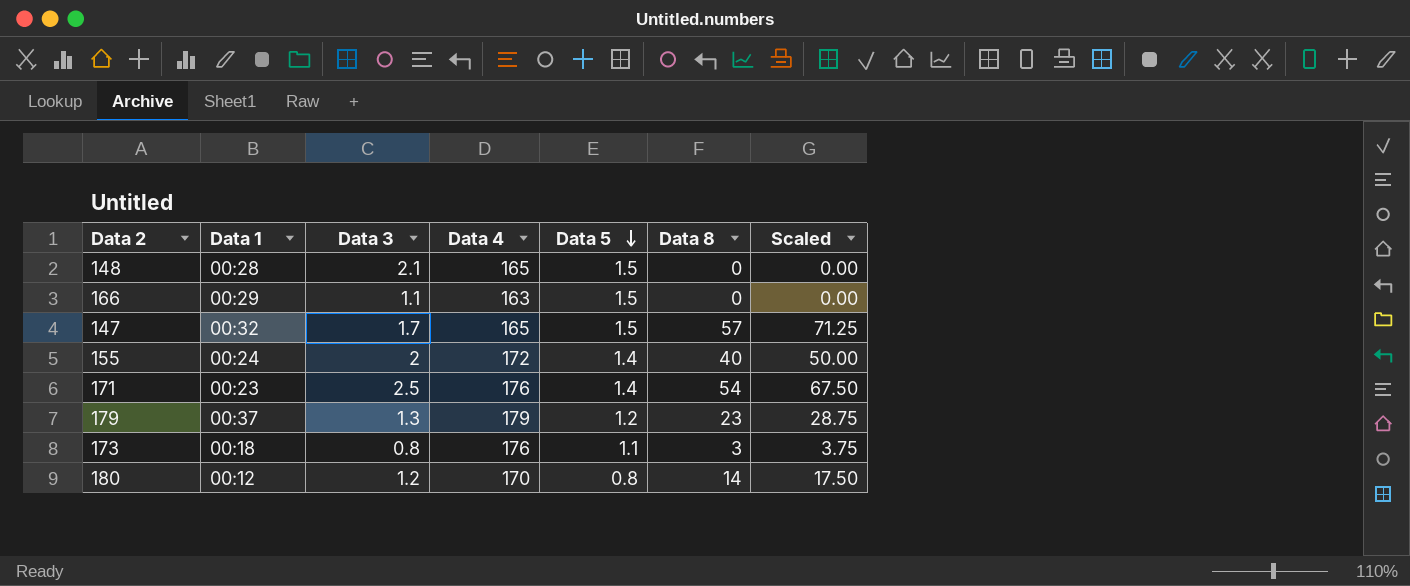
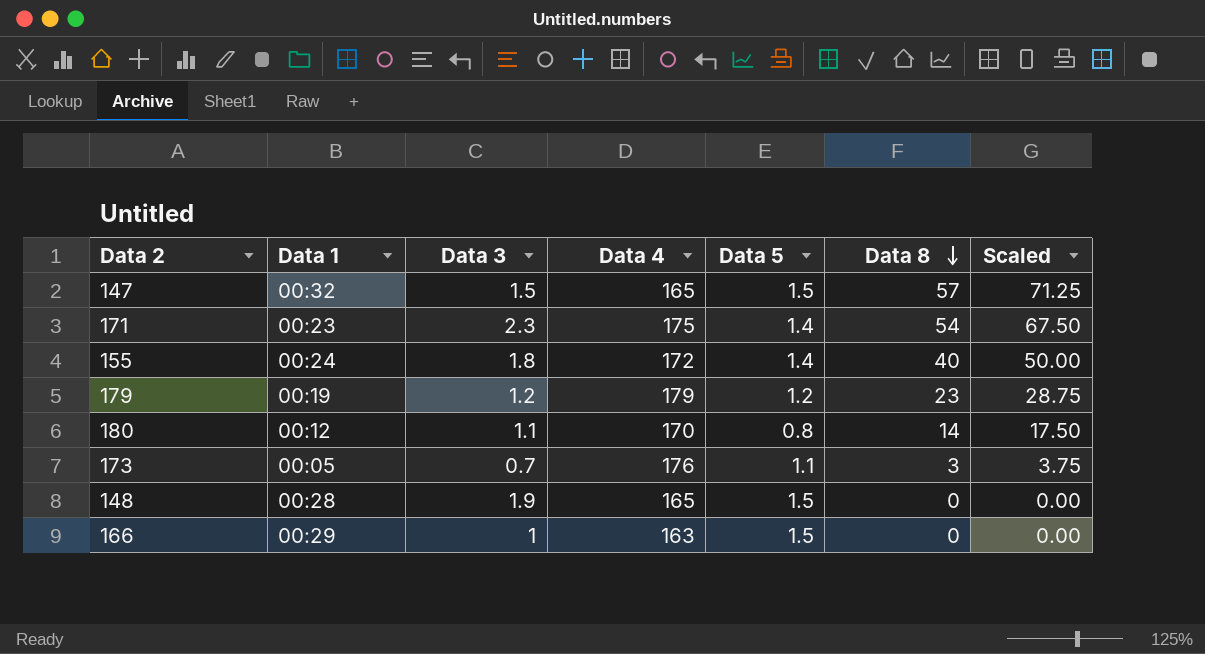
row order: Data 5 descending -> Data 8 descending
147 | Data 3: 1.7 -> 1.5
171 | Data 3: 2.5 -> 2.3
171 | Data 4: 176 -> 175
155 | Data 3: 2 -> 1.8
179 | Data 1: 00:37 -> 00:19
179 | Data 3: 1.3 -> 1.2
180 | Data 3: 1.2 -> 1.1
173 | Data 1: 00:18 -> 00:05
173 | Data 3: 0.8 -> 0.7
148 | Data 3: 2.1 -> 1.9
166 | Data 3: 1.1 -> 1

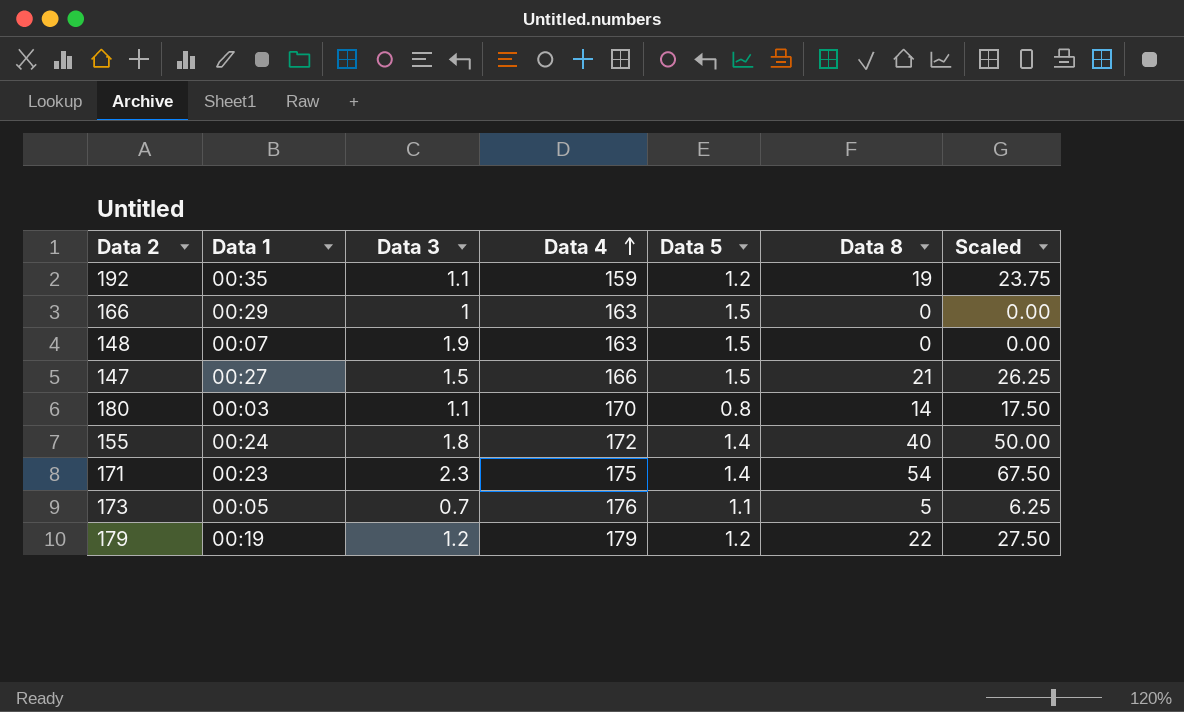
row order: Data 8 descending -> Data 4 ascending
row 192: none -> 00:35 | 1.1 | 159 | 1.2 | 19 | 23.75
148 | Data 1: 00:28 -> 00:07
148 | Data 4: 165 -> 163
147 | Data 1: 00:32 -> 00:27
147 | Data 4: 165 -> 166
147 | Data 8: 57 -> 21
147 | Scaled: 71.25 -> 26.25
180 | Data 1: 00:12 -> 00:03
173 | Data 8: 3 -> 5
173 | Scaled: 3.75 -> 6.25
179 | Data 8: 23 -> 22
179 | Scaled: 28.75 -> 27.50

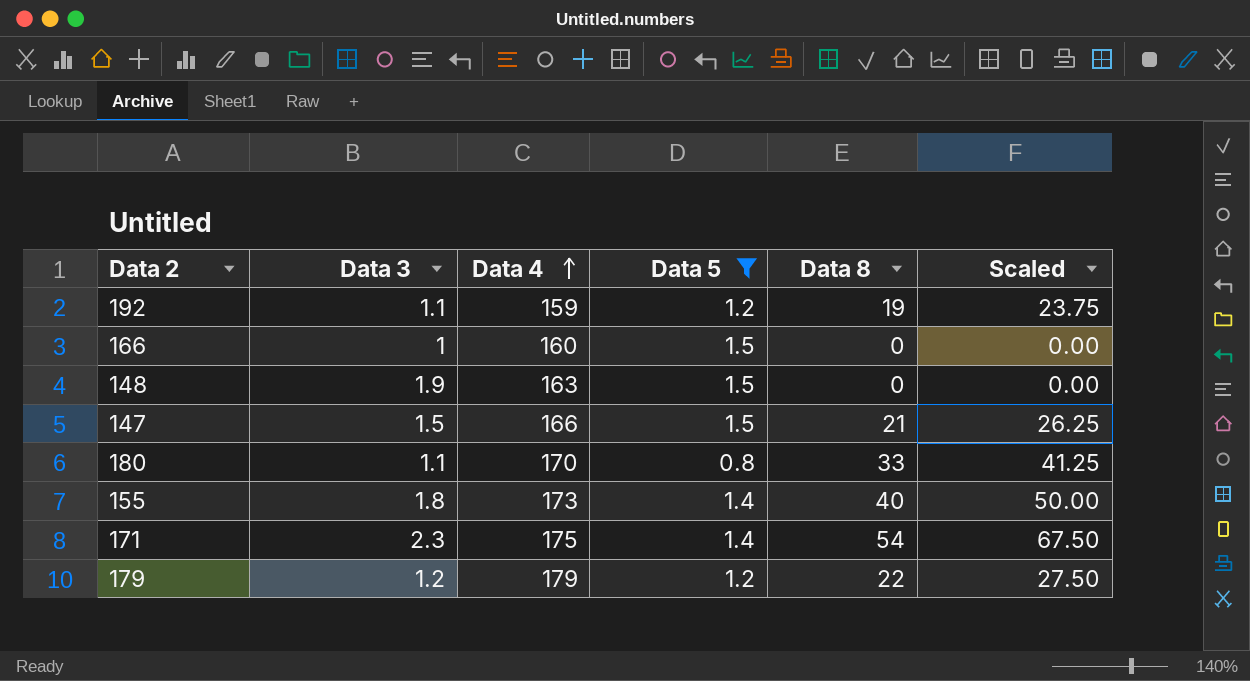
filter: none -> Data 5 != 1.1
column Data 1 | position: 2 -> none
166 | Data 4: 163 -> 160
180 | Data 8: 14 -> 33
180 | Scaled: 17.50 -> 41.25
155 | Data 4: 172 -> 173

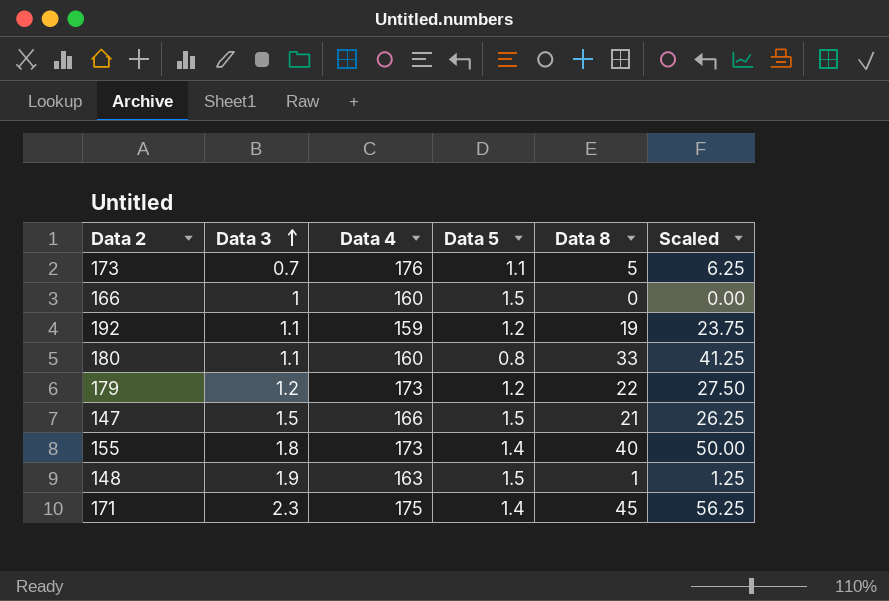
filter: Data 5 != 1.1 -> none
row order: Data 4 ascending -> Data 3 ascending
180 | Data 4: 170 -> 160
179 | Data 4: 179 -> 173
148 | Data 8: 0 -> 1
148 | Scaled: 0.00 -> 1.25
171 | Data 8: 54 -> 45
171 | Scaled: 67.50 -> 56.25

